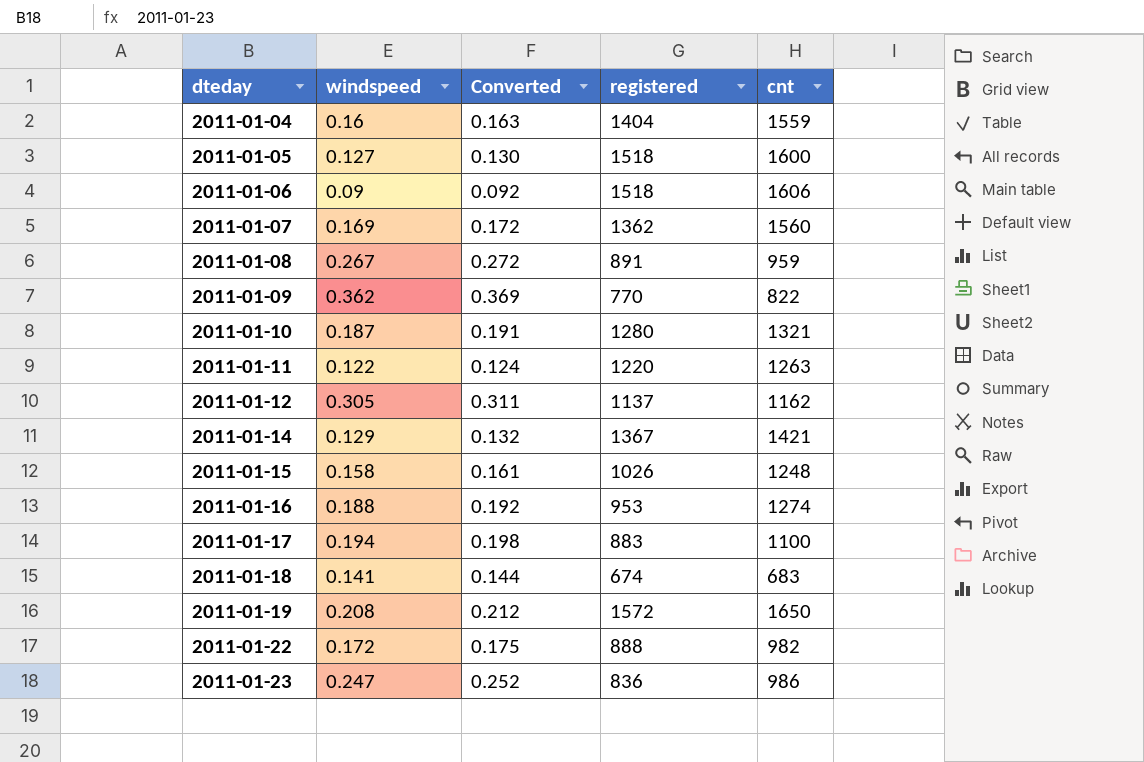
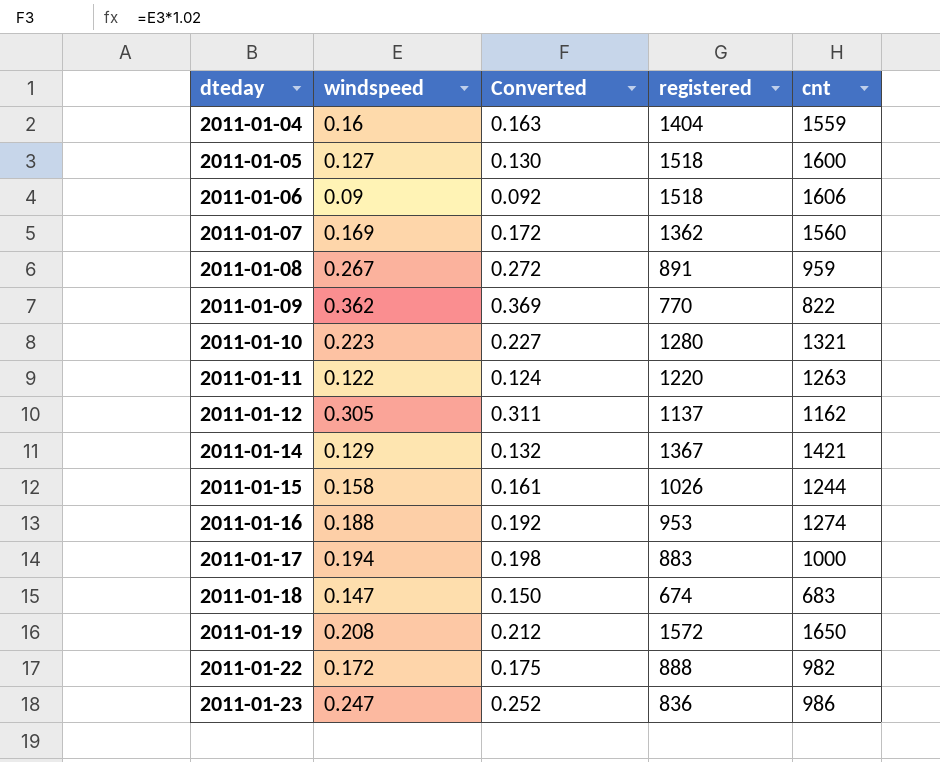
2011-01-10 | windspeed: 0.187 -> 0.223
2011-01-10 | Converted: 0.191 -> 0.227
2011-01-15 | cnt: 1248 -> 1244
2011-01-17 | cnt: 1100 -> 1000
2011-01-18 | windspeed: 0.141 -> 0.147
2011-01-18 | Converted: 0.144 -> 0.150

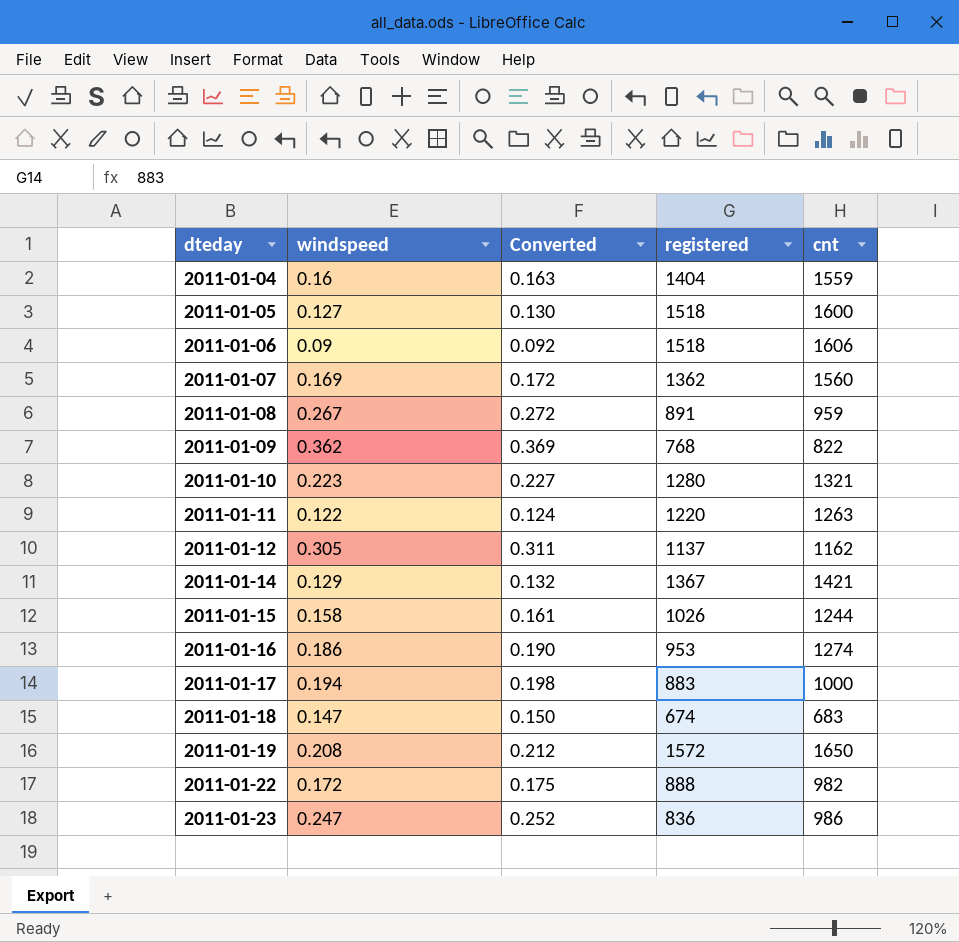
2011-01-09 | registered: 770 -> 768
2011-01-16 | windspeed: 0.188 -> 0.186
2011-01-16 | Converted: 0.192 -> 0.190

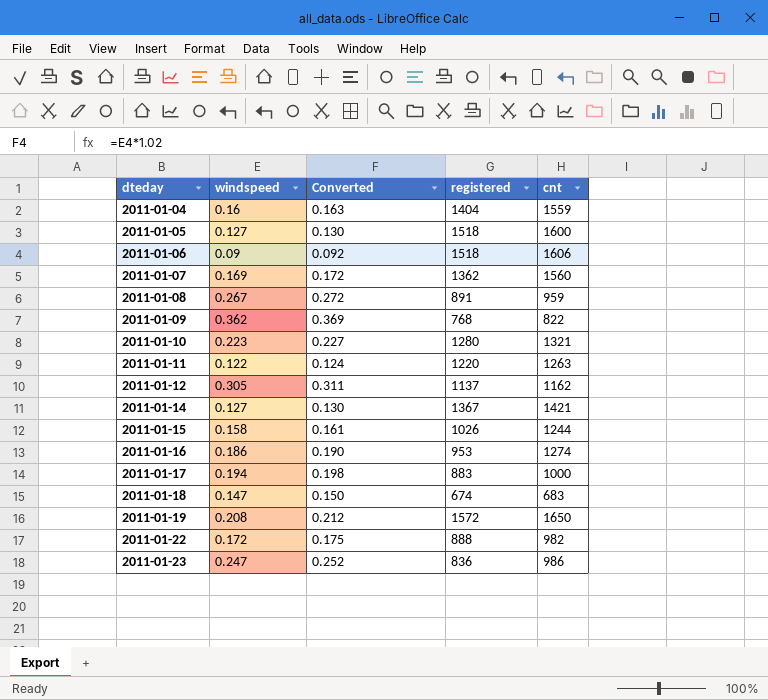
2011-01-14 | windspeed: 0.129 -> 0.127
2011-01-14 | Converted: 0.132 -> 0.130

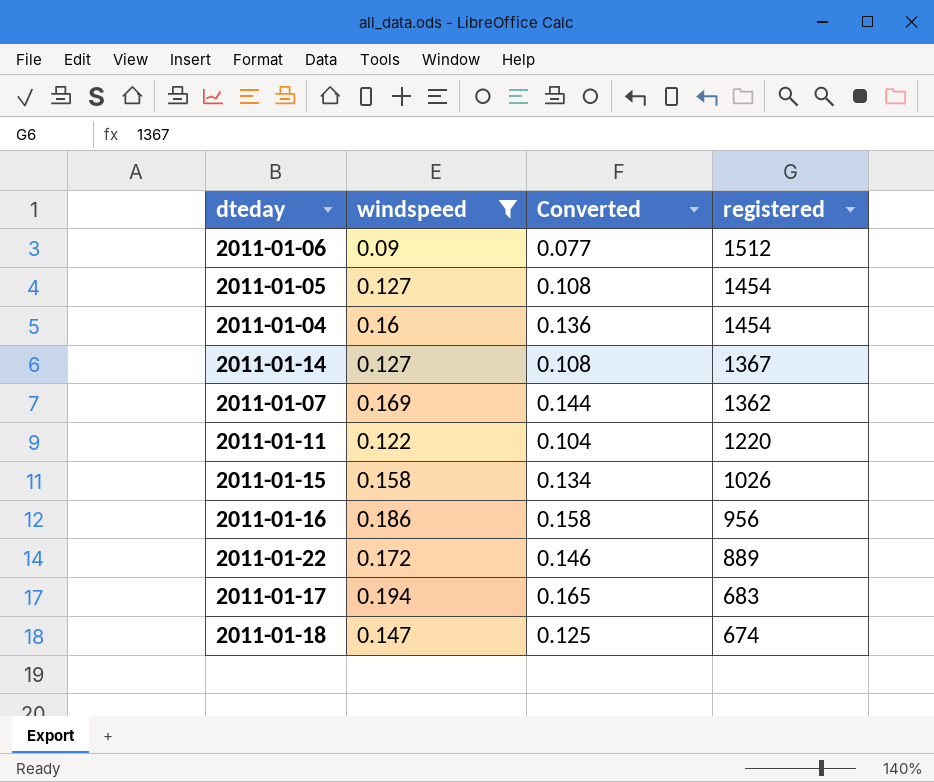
filter: none -> windspeed <= 0.194
row order: dteday ascending -> registered descending
column cnt | position: 5 -> none
column Converted | formula: [windspeed] * 1.02 -> [windspeed] * 0.85
2011-01-06 | registered: 1518 -> 1512
2011-01-05 | registered: 1518 -> 1454
2011-01-04 | registered: 1404 -> 1454
2011-01-16 | registered: 953 -> 956
2011-01-22 | registered: 888 -> 889
2011-01-17 | registered: 883 -> 683

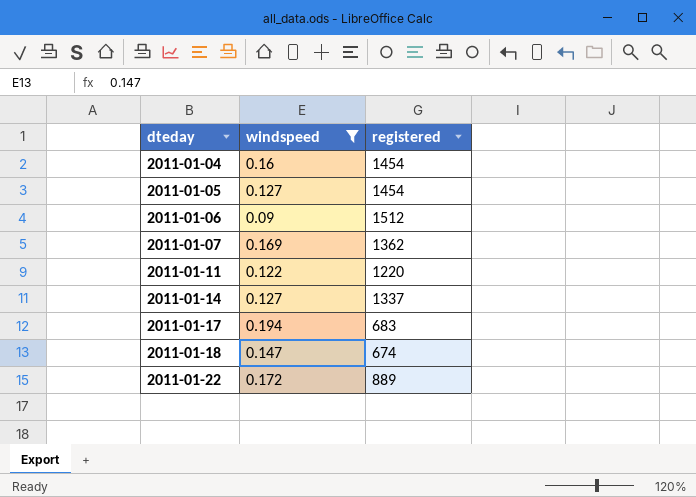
row order: registered descending -> dteday ascending
column Converted | formula: [windspeed] * 0.85 -> none
row 2011-01-15: 0.158 | 0.134 | 1026 -> none
row 2011-01-16: 0.186 | 0.158 | 956 -> none
2011-01-14 | registered: 1367 -> 1337

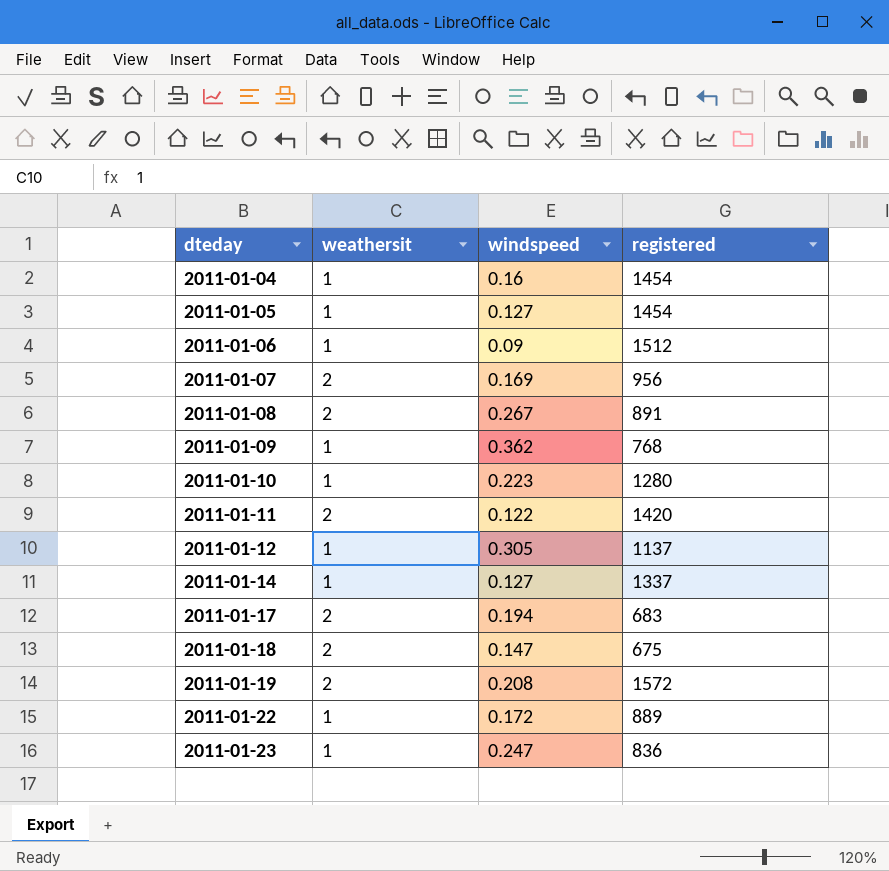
filter: windspeed <= 0.194 -> none
column weathersit | position: none -> 2
2011-01-07 | registered: 1362 -> 956
2011-01-11 | registered: 1220 -> 1420
2011-01-18 | registered: 674 -> 675

